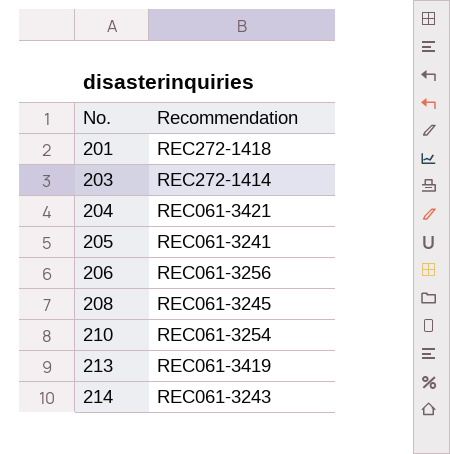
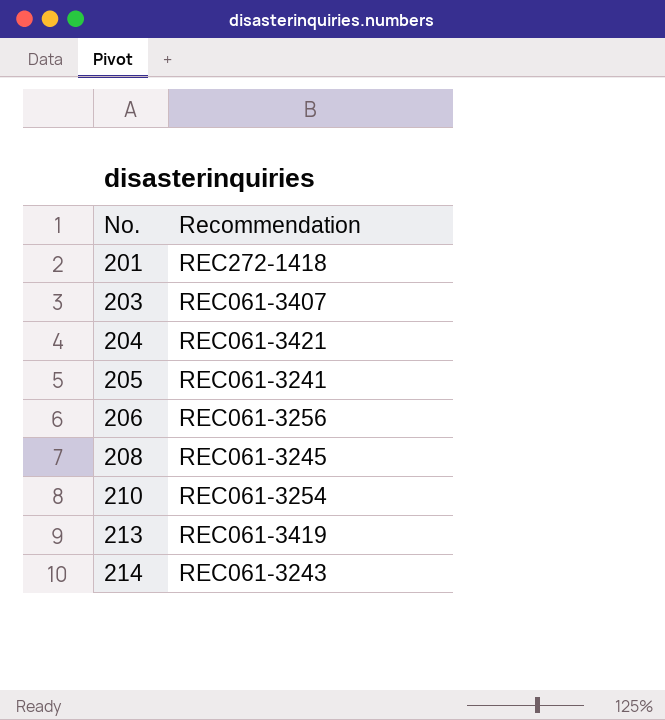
203 | Recommendation: REC272-1414 -> REC061-3407

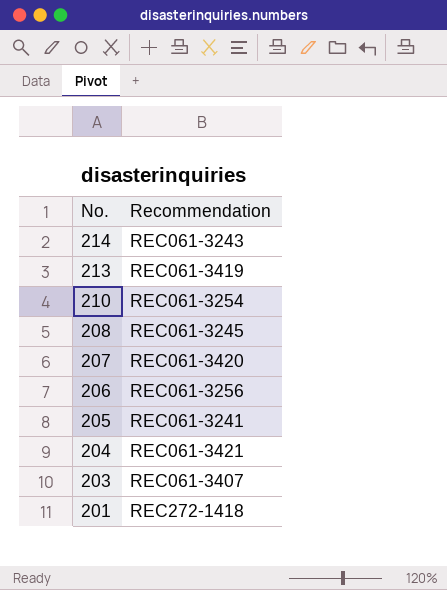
row order: No. ascending -> No. descending
row 207: none -> REC061-3420

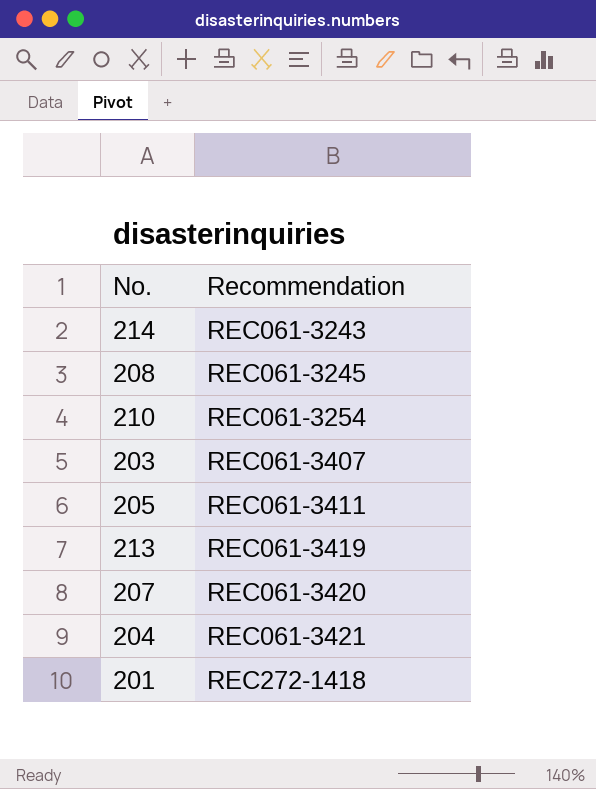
row order: No. descending -> Recommendation ascending
row 206: REC061-3256 -> none
205 | Recommendation: REC061-3241 -> REC061-3411

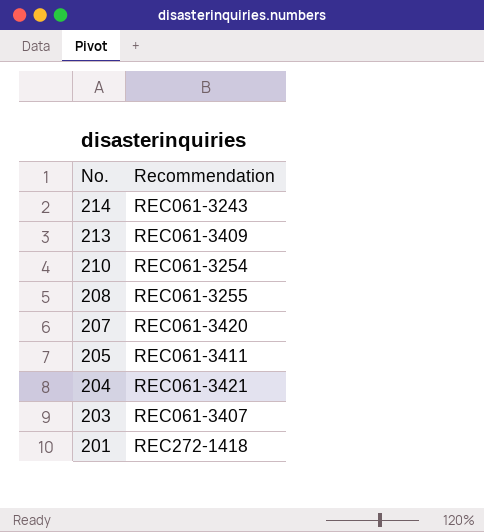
row order: Recommendation ascending -> No. descending
213 | Recommendation: REC061-3419 -> REC061-3409
208 | Recommendation: REC061-3245 -> REC061-3255

